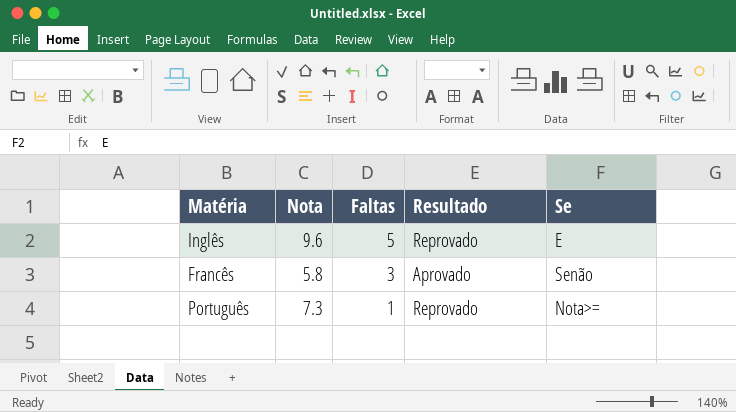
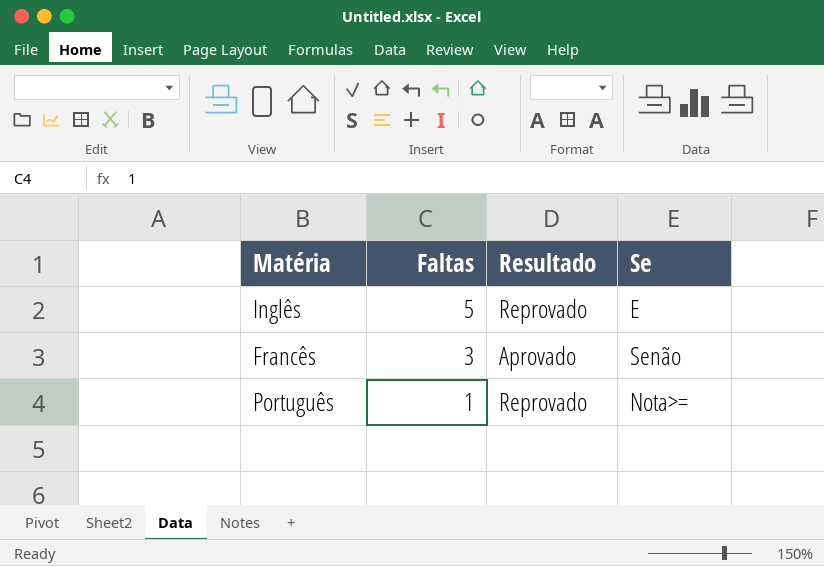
column Nota | position: 2 -> none

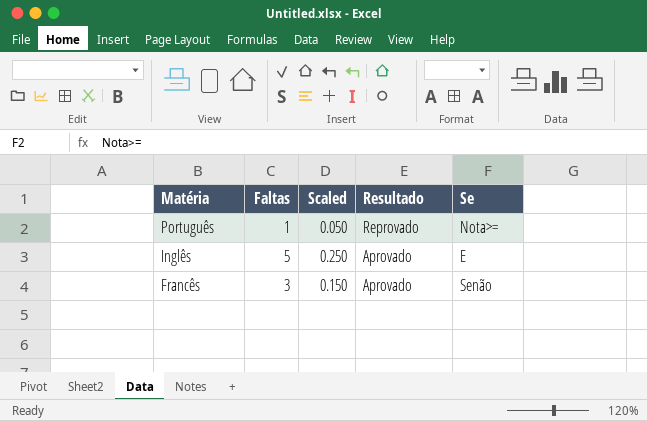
row order: Faltas descending -> Matéria descending
column Scaled | formula: none -> [Faltas] * 0.05
Inglês | Resultado: Reprovado -> Aprovado

